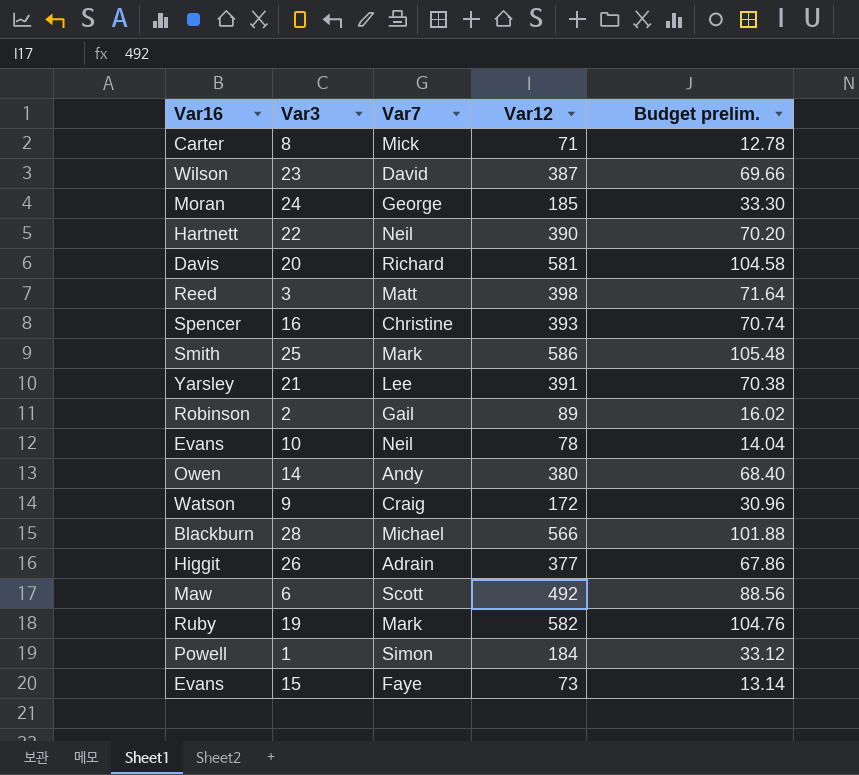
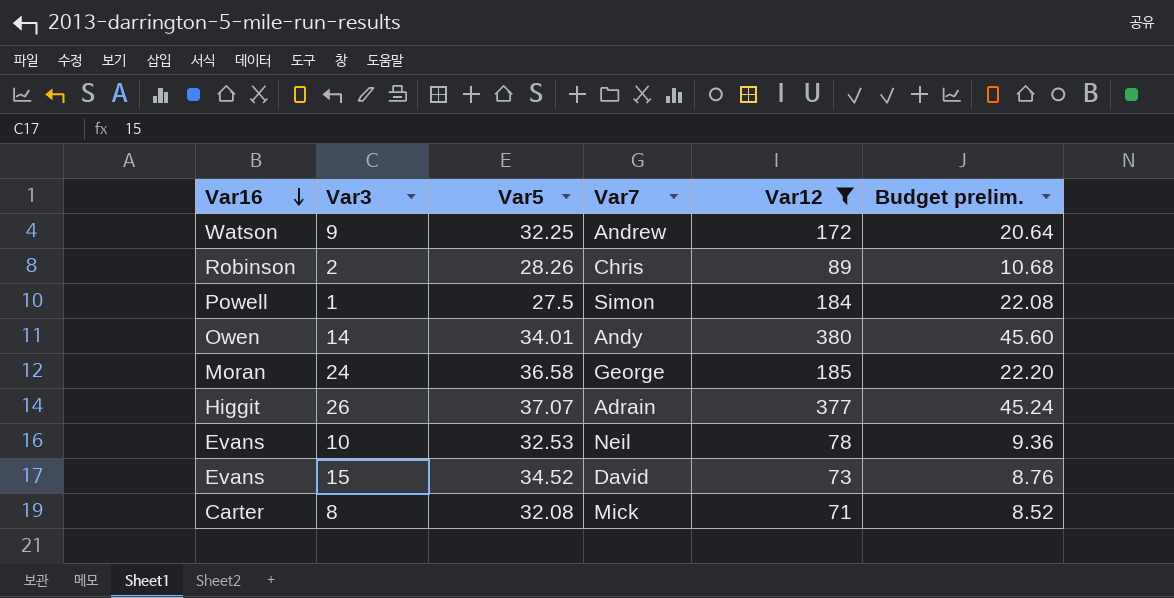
filter: none -> Var12 <= 380
row order: none -> Var16 descending
column Var5 | position: none -> 3
column Budget prelim. | formula: [Var12] * 0.18 -> [Var12] * 0.12
9 | Var7: Craig -> Andrew
2 | Var7: Gail -> Chris
15 | Var7: Faye -> David

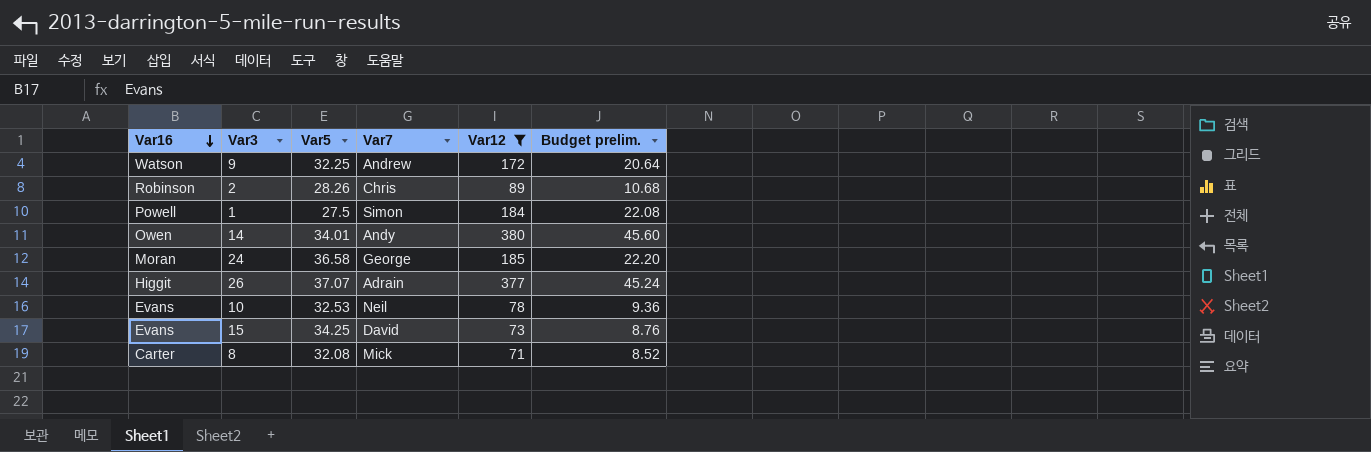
15 | Var5: 34.52 -> 34.25

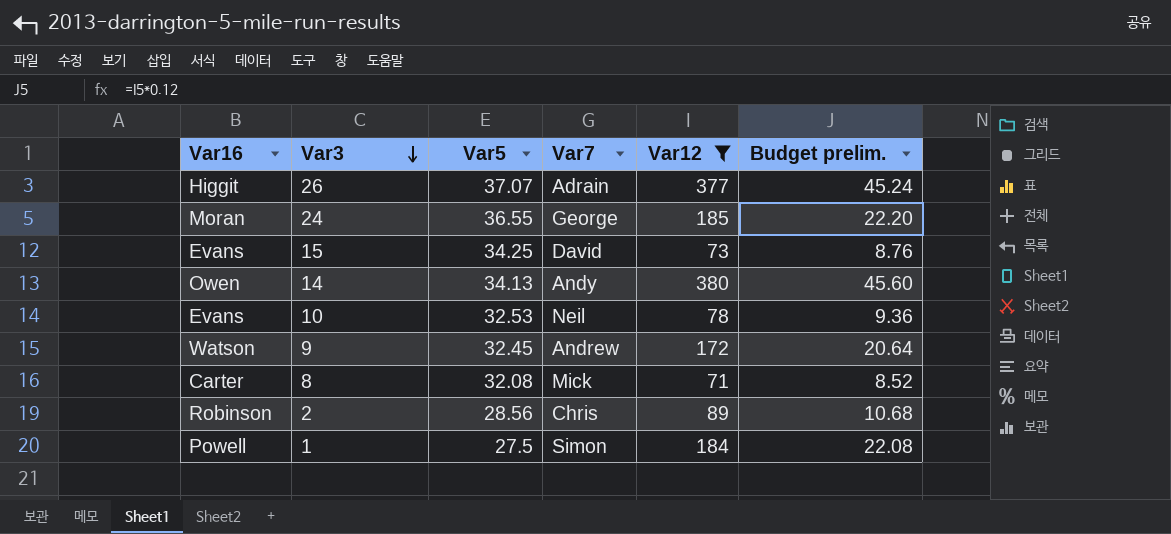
row order: Var16 descending -> Var3 descending
24 | Var5: 36.58 -> 36.55
14 | Var5: 34.01 -> 34.13
9 | Var5: 32.25 -> 32.45
2 | Var5: 28.26 -> 28.56

